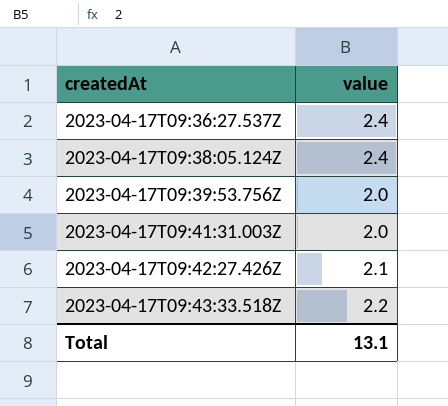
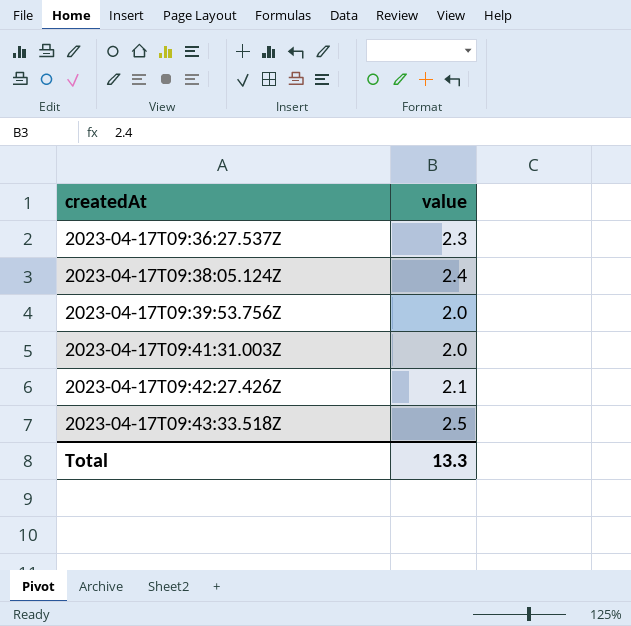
2023-04-17T09:36:27.537Z | value: 2.4 -> 2.3
2023-04-17T09:43:33.518Z | value: 2.2 -> 2.5
Total | value: 13.1 -> 13.3

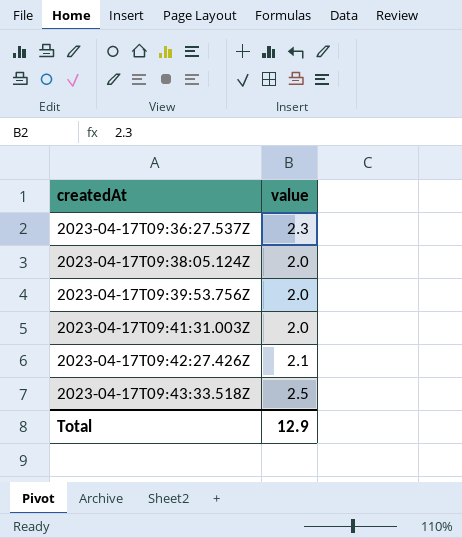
2023-04-17T09:38:05.124Z | value: 2.4 -> 2.0
Total | value: 13.3 -> 12.9

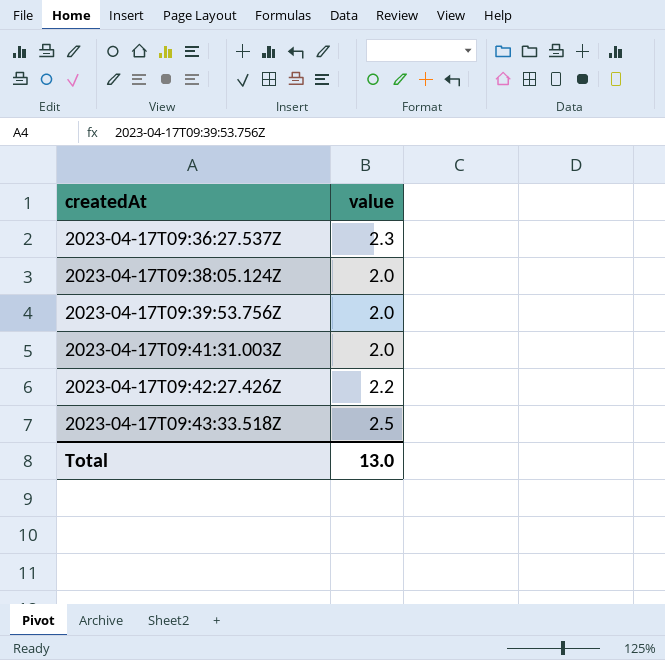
2023-04-17T09:42:27.426Z | value: 2.1 -> 2.2
Total | value: 12.9 -> 13.0

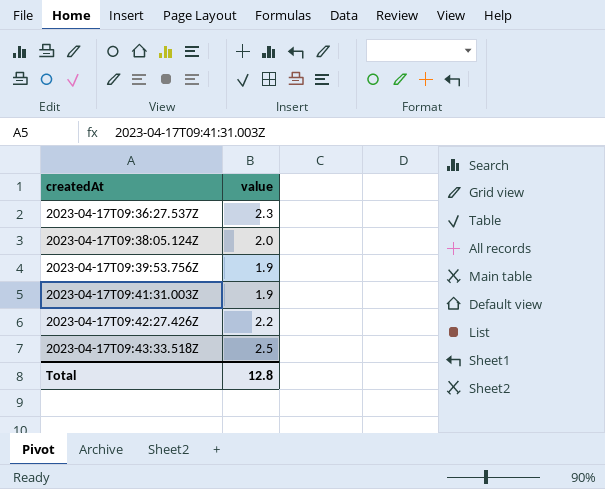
2023-04-17T09:39:53.756Z | value: 2.0 -> 1.9
2023-04-17T09:41:31.003Z | value: 2.0 -> 1.9
Total | value: 13.0 -> 12.8

